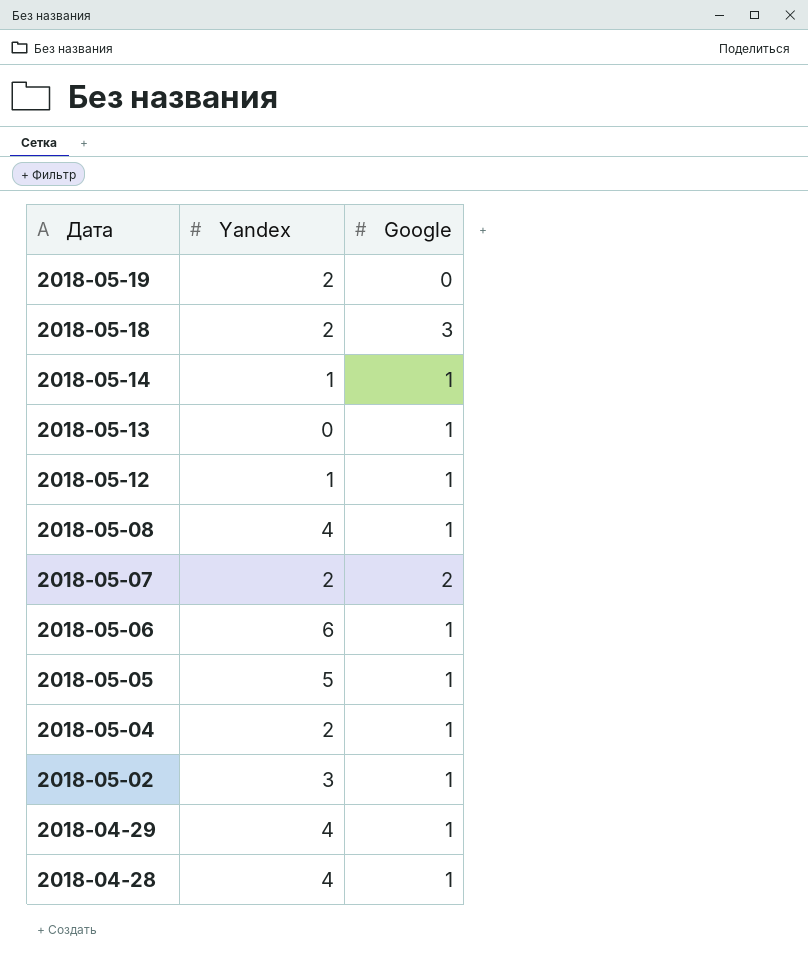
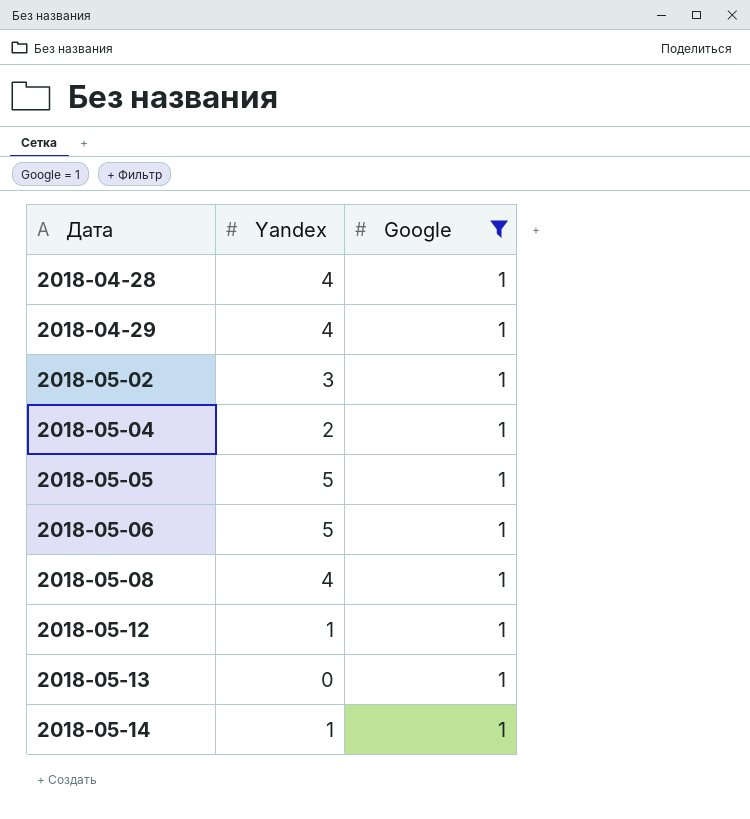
filter: none -> Google = 1
row order: Дата descending -> Дата ascending
2018-05-06 | Yandex: 6 -> 5

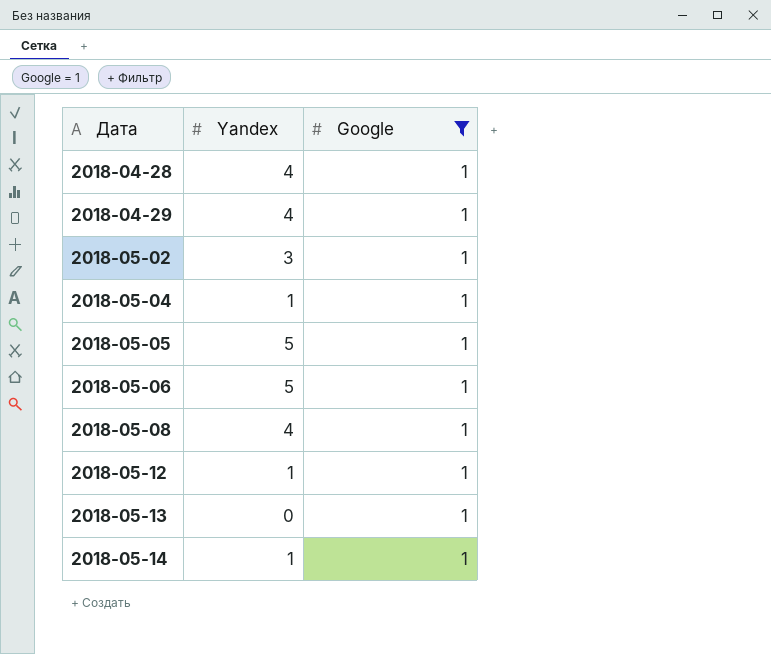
2018-05-04 | Yandex: 2 -> 1

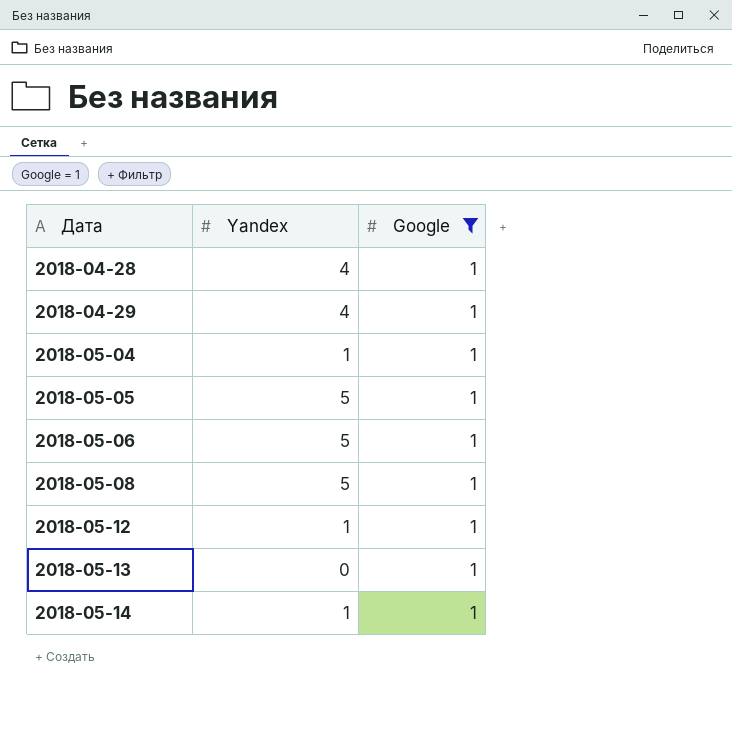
row 2018-05-02: 3 | 1 -> none
2018-05-08 | Yandex: 4 -> 5

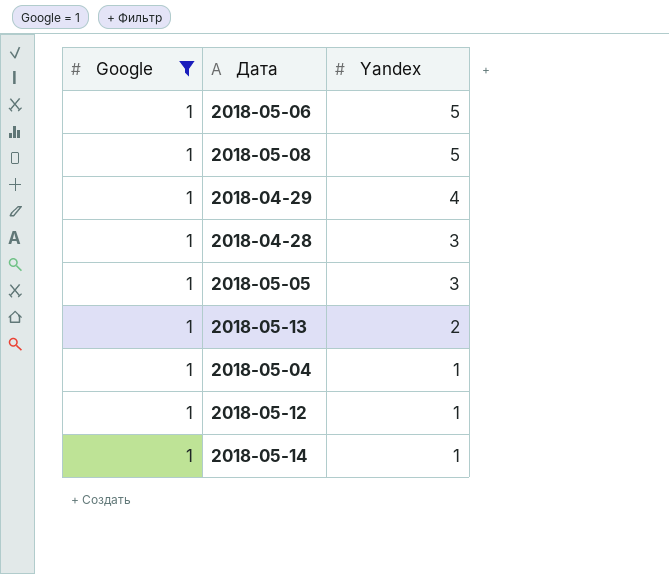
row order: Дата ascending -> Yandex descending
column Google | position: 3 -> 1
2018-04-28 | Yandex: 4 -> 3
2018-05-05 | Yandex: 5 -> 3
2018-05-13 | Yandex: 0 -> 2

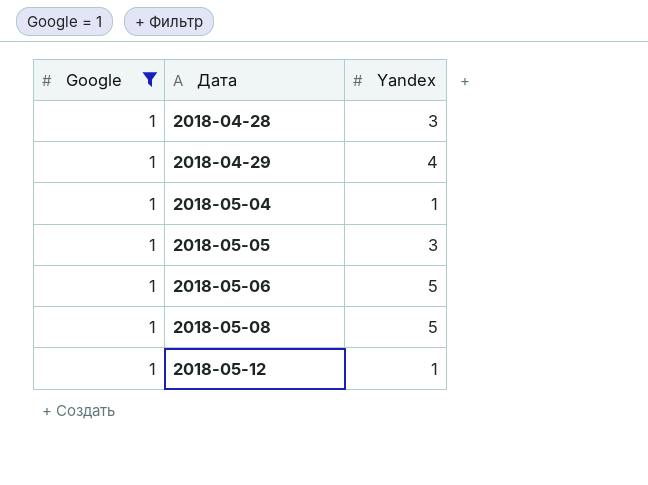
row order: Yandex descending -> Дата ascending
row 2018-05-13: 1 | 2 -> none
row 2018-05-14: 1 | 1 -> none

